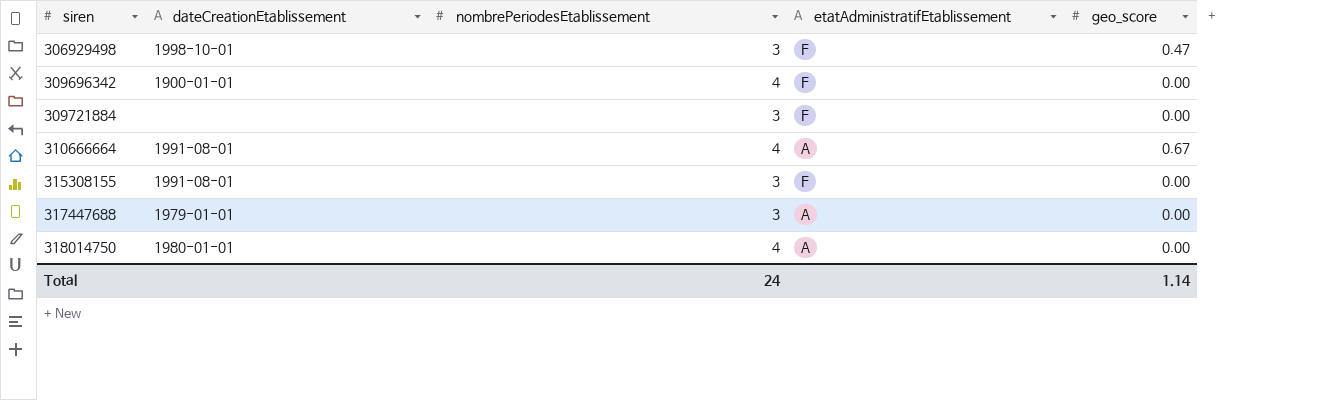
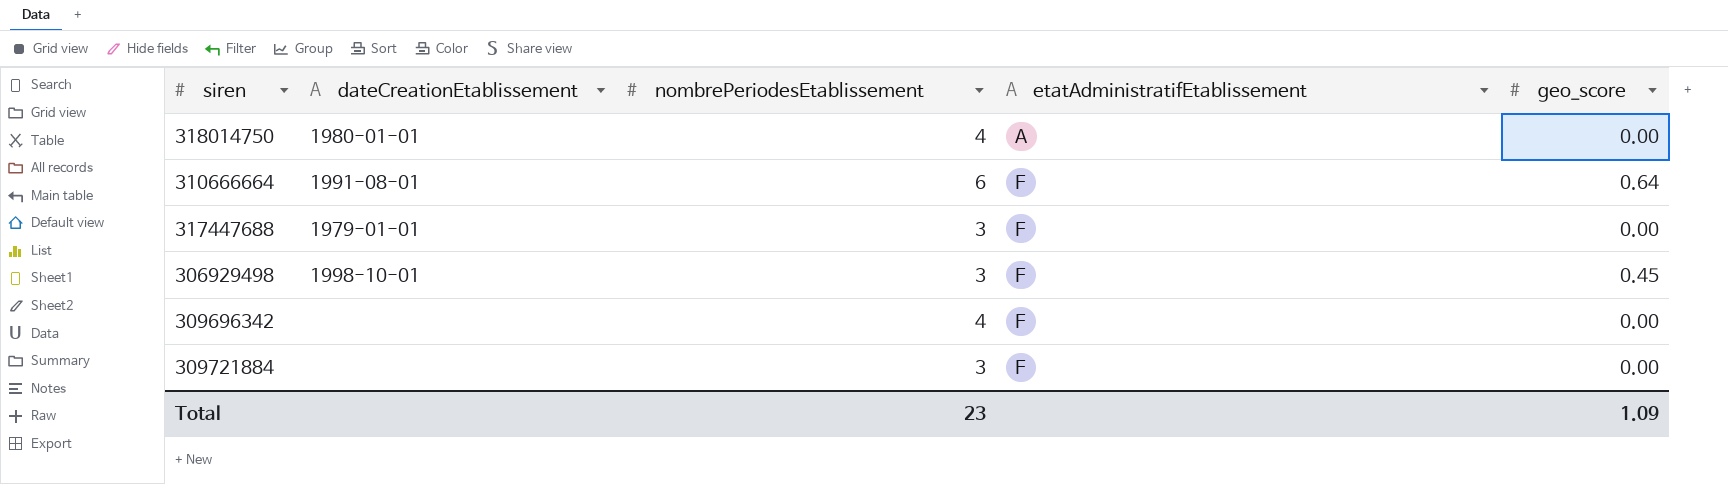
row order: siren ascending -> etatAdministratifEtablissement ascending
row 315308155: 1991-08-01 | 3 | F | 0.00 -> none
310666664 | nombrePeriodesEtablissement: 4 -> 6
310666664 | etatAdministratifEtablissement: A -> F
310666664 | geo_score: 0.67 -> 0.64
317447688 | etatAdministratifEtablissement: A -> F
306929498 | geo_score: 0.47 -> 0.45
309696342 | dateCreationEtablissement: 1900-01-01 -> none
Total | nombrePeriodesEtablissement: 24 -> 23
Total | geo_score: 1.14 -> 1.09

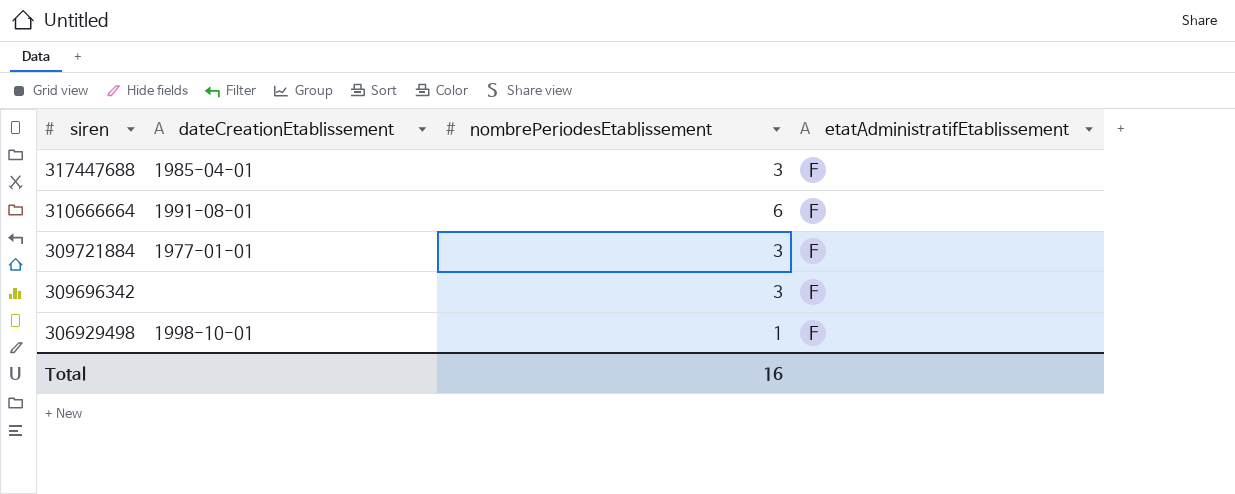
row order: etatAdministratifEtablissement ascending -> siren descending
column geo_score | position: 5 -> none
row 318014750: 1980-01-01 | 4 | A | 0.00 -> none
317447688 | dateCreationEtablissement: 1979-01-01 -> 1985-04-01
309721884 | dateCreationEtablissement: none -> 1977-01-01
309696342 | nombrePeriodesEtablissement: 4 -> 3
306929498 | nombrePeriodesEtablissement: 3 -> 1
Total | nombrePeriodesEtablissement: 23 -> 16

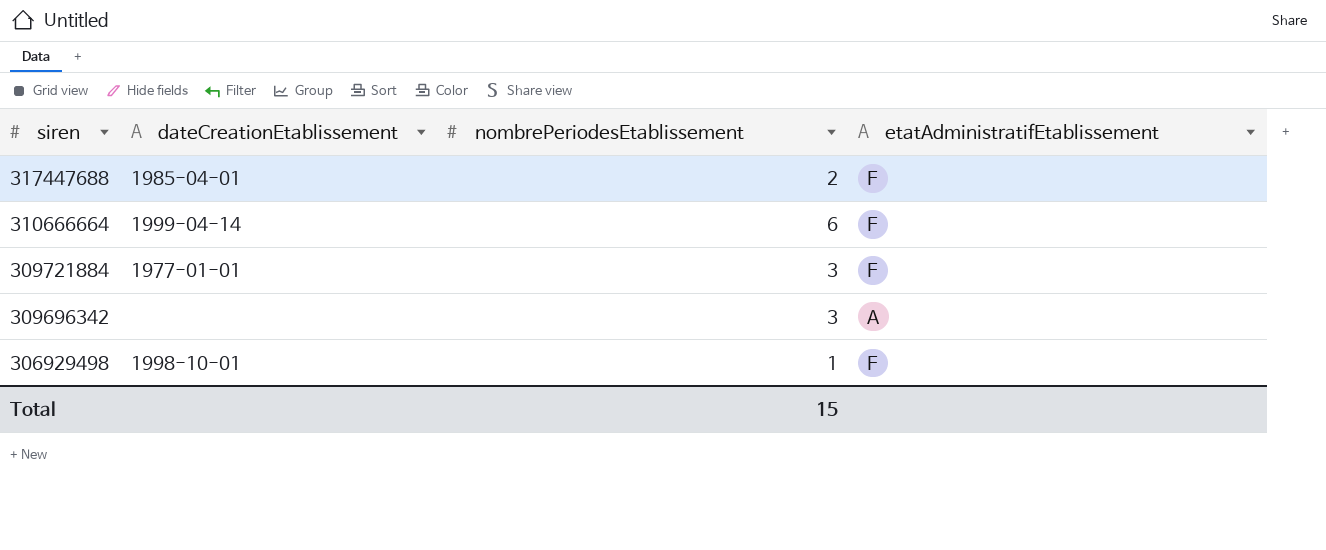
317447688 | nombrePeriodesEtablissement: 3 -> 2
310666664 | dateCreationEtablissement: 1991-08-01 -> 1999-04-14
309696342 | etatAdministratifEtablissement: F -> A
Total | nombrePeriodesEtablissement: 16 -> 15

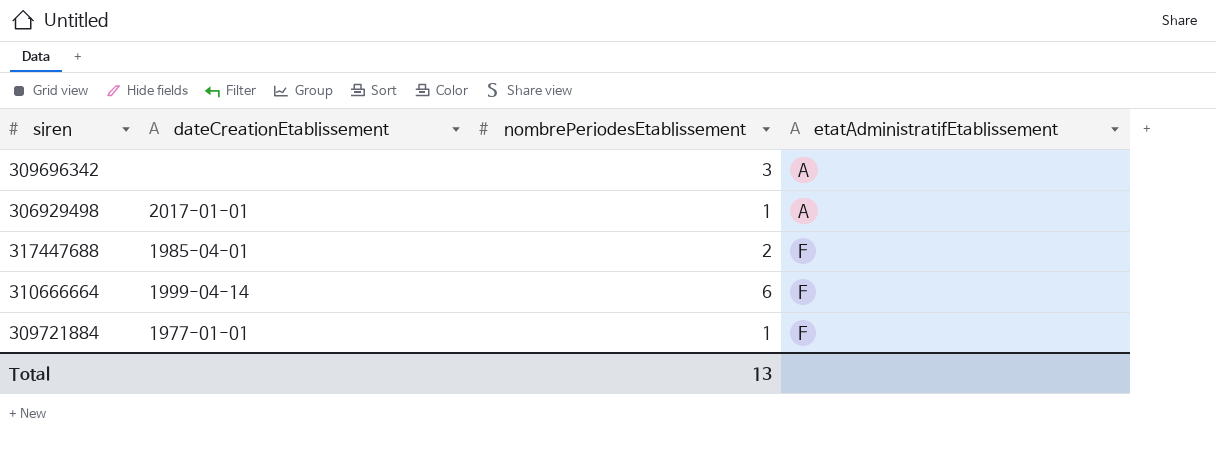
row order: siren descending -> etatAdministratifEtablissement ascending
306929498 | dateCreationEtablissement: 1998-10-01 -> 2017-01-01
306929498 | etatAdministratifEtablissement: F -> A
309721884 | nombrePeriodesEtablissement: 3 -> 1
Total | nombrePeriodesEtablissement: 15 -> 13

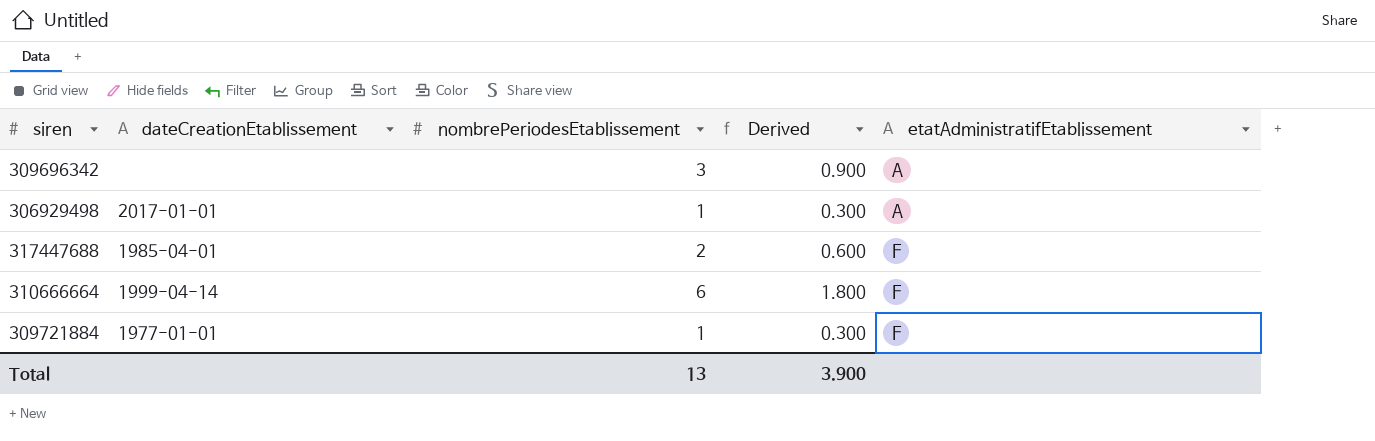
column Derived | formula: none -> [nombrePeriodesEtablissement] * 0.3

